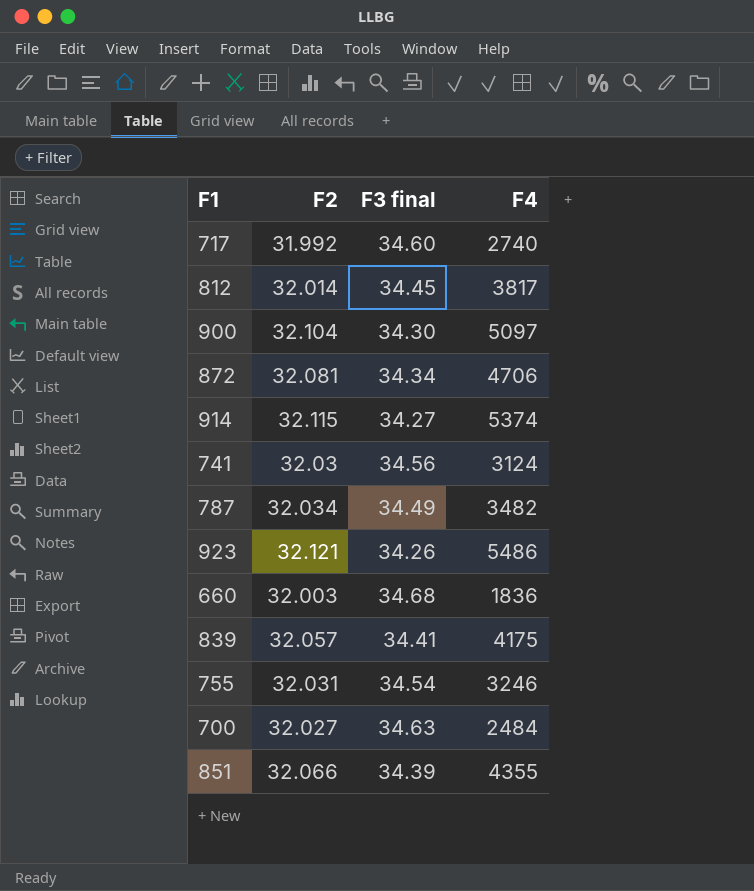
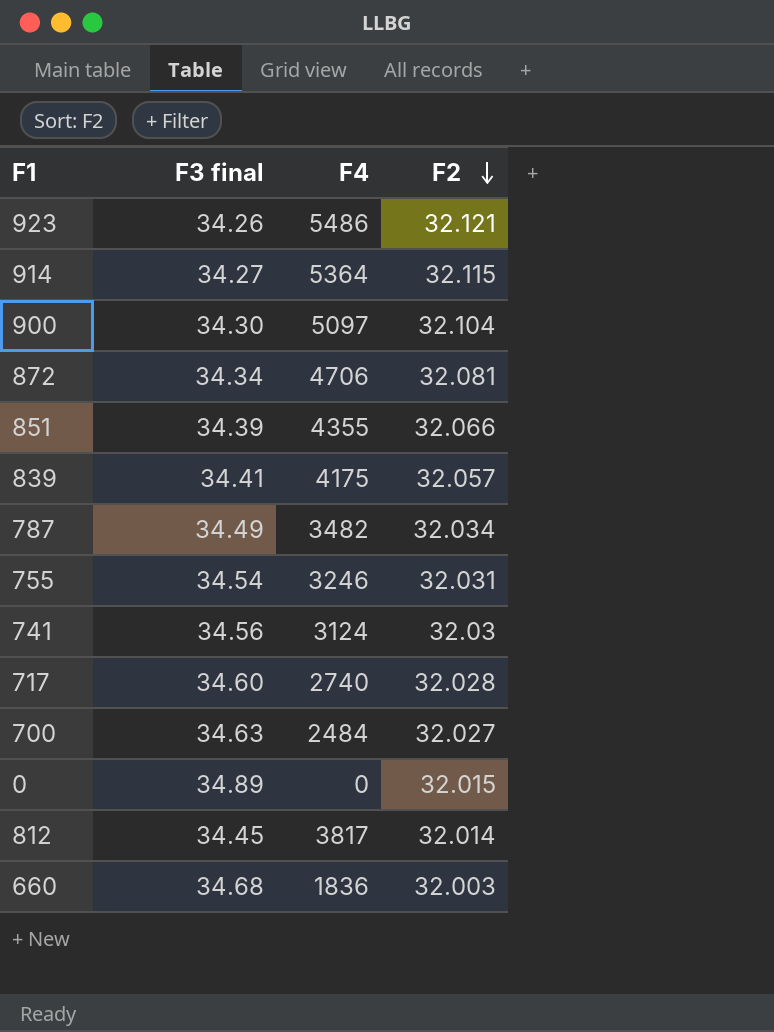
row order: none -> F2 descending
column F2 | position: 2 -> 4
914 | F4: 5374 -> 5364
717 | F2: 31.992 -> 32.028
row 0: none -> 34.89 | 0 | 32.015

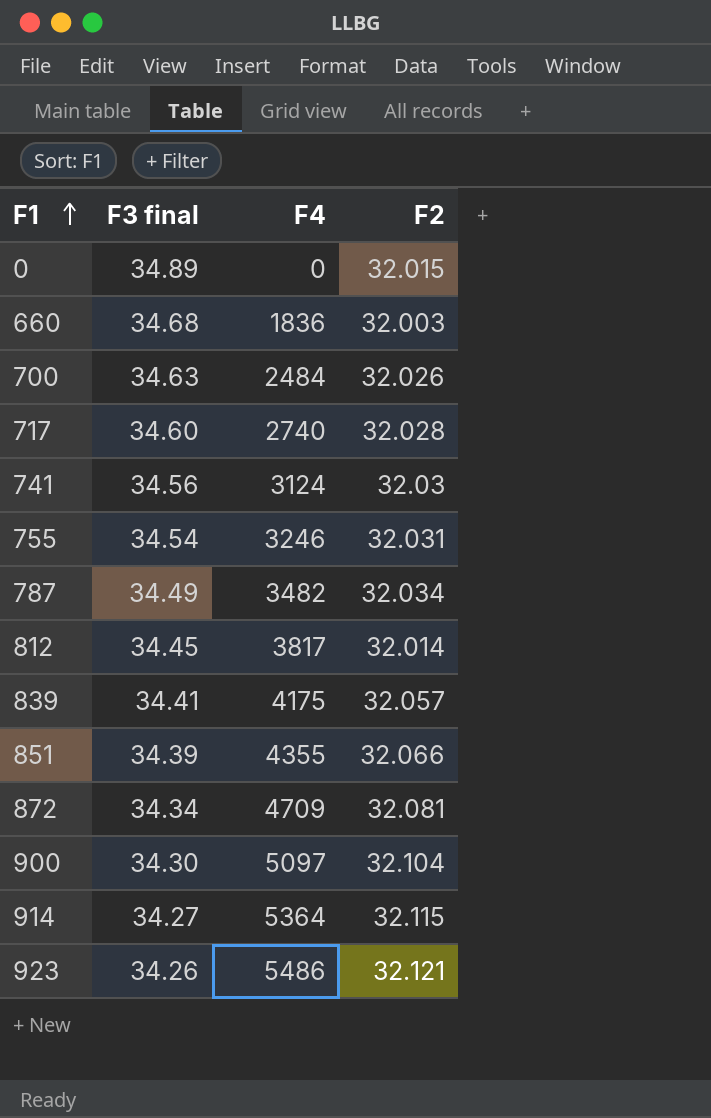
row order: F2 descending -> F1 ascending
700 | F2: 32.027 -> 32.026
872 | F4: 4706 -> 4709

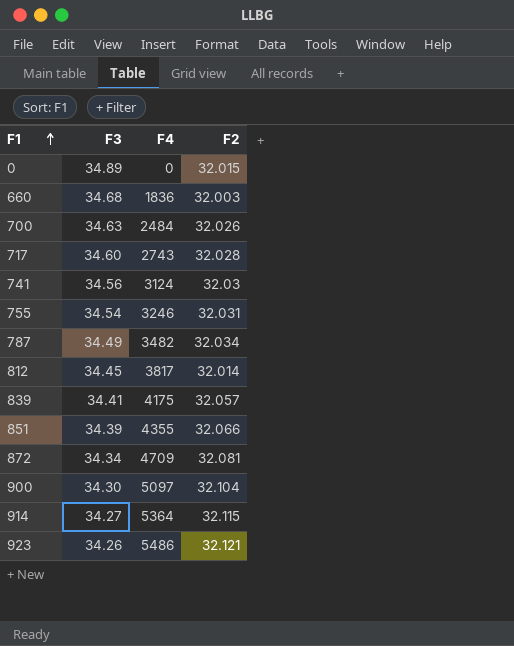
column name: F3 final -> F3
717 | F4: 2740 -> 2743

